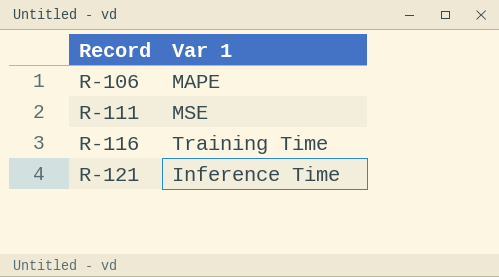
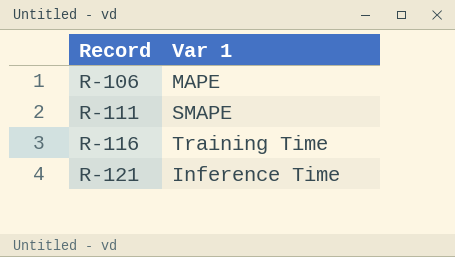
R-111 | Var 1: MSE -> SMAPE

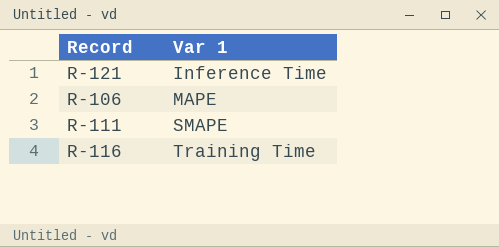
row order: Record ascending -> Var 1 ascending

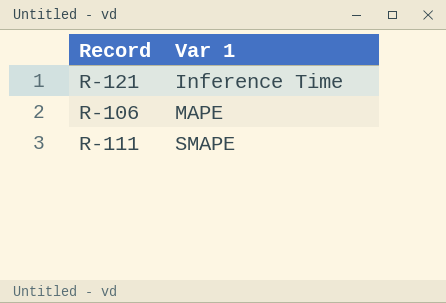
row R-116: Training Time -> none

